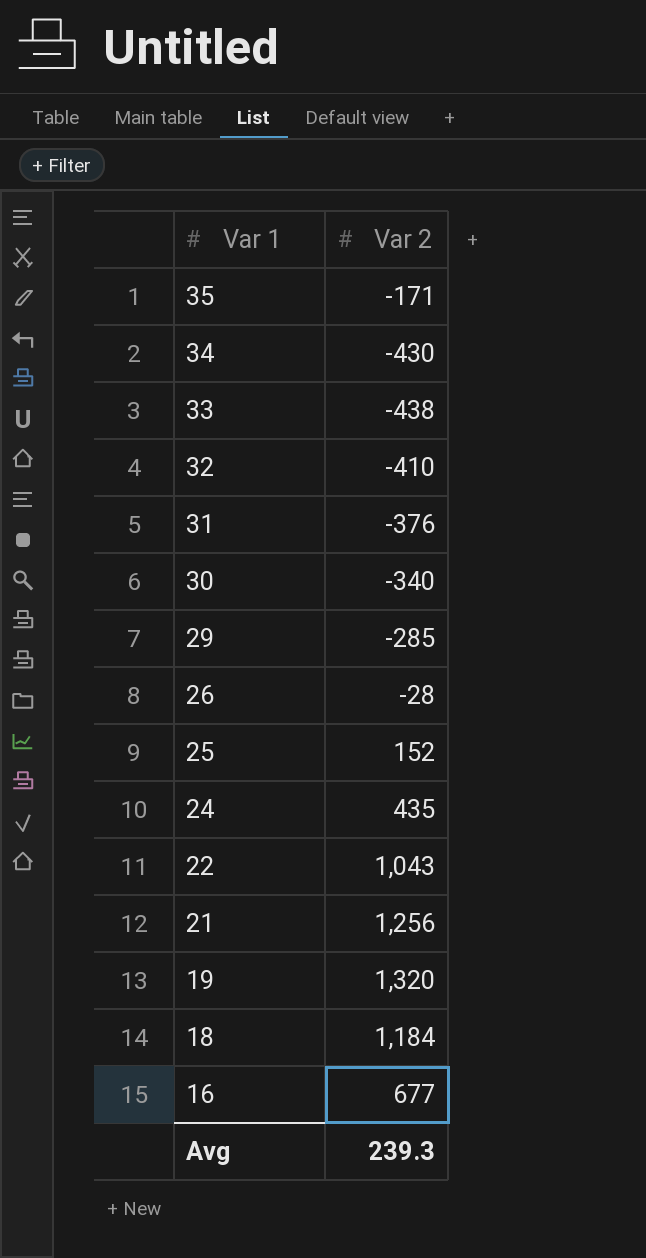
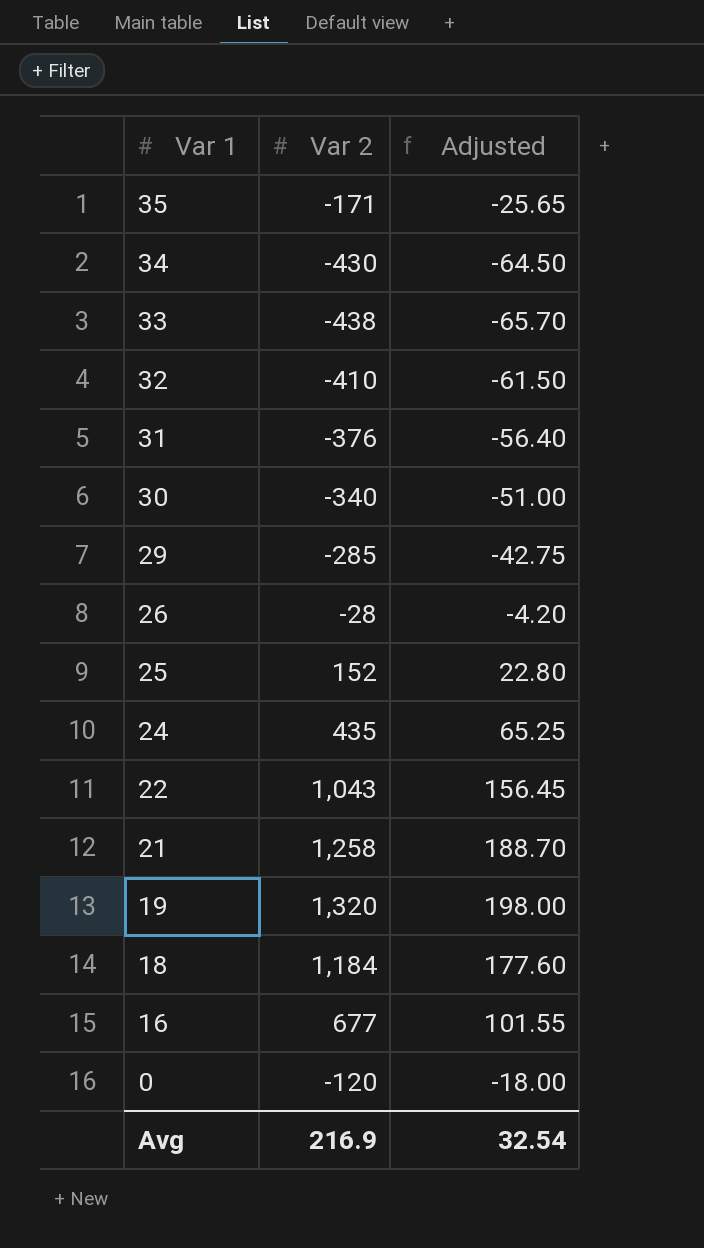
column Adjusted | formula: none -> [Var 2] * 0.15
21 | Var 2: 1,256 -> 1,258
row 0: none -> -120 | -18.00
Avg | Var 2: 239.3 -> 216.9

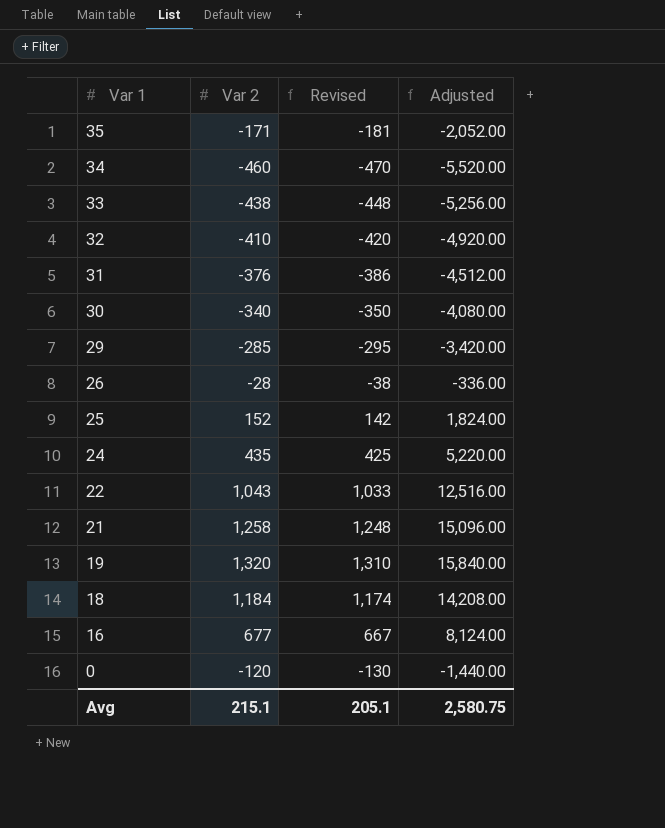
column Revised | formula: none -> [Var 2] - 10
column Adjusted | formula: [Var 2] * 0.15 -> [Var 2] * 12
34 | Var 2: -430 -> -460
Avg | Var 2: 216.9 -> 215.1
Avg | Adjusted: 32.54 -> 2,580.75

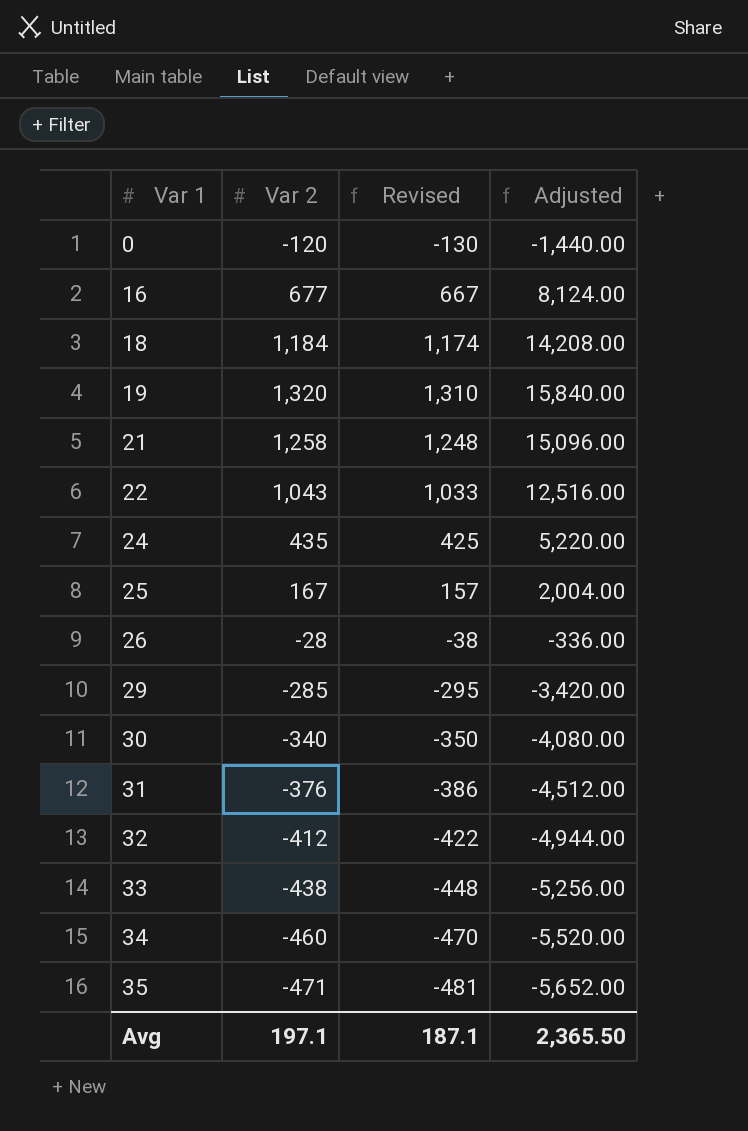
row order: Var 1 descending -> Var 1 ascending
25 | Var 2: 152 -> 167
25 | Revised: 142 -> 157
25 | Adjusted: 1,824.00 -> 2,004.00
32 | Var 2: -410 -> -412
32 | Revised: -420 -> -422
32 | Adjusted: -4,920.00 -> -4,944.00
35 | Var 2: -171 -> -471
35 | Revised: -181 -> -481
35 | Adjusted: -2,052.00 -> -5,652.00
Avg | Var 2: 215.1 -> 197.1
Avg | Revised: 205.1 -> 187.1
Avg | Adjusted: 2,580.75 -> 2,365.50

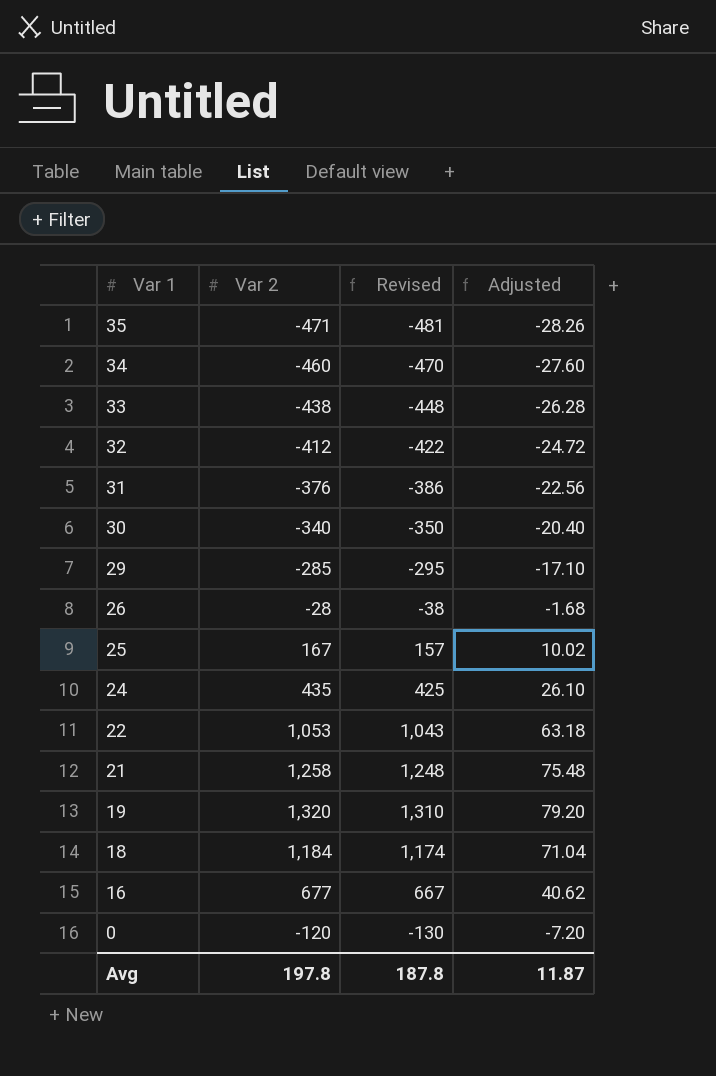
row order: Var 1 ascending -> Var 1 descending
column Adjusted | formula: [Var 2] * 12 -> [Var 2] * 0.06
22 | Var 2: 1,043 -> 1,053
22 | Revised: 1,033 -> 1,043
Avg | Var 2: 197.1 -> 197.8
Avg | Revised: 187.1 -> 187.8
Avg | Adjusted: 2,365.50 -> 11.87

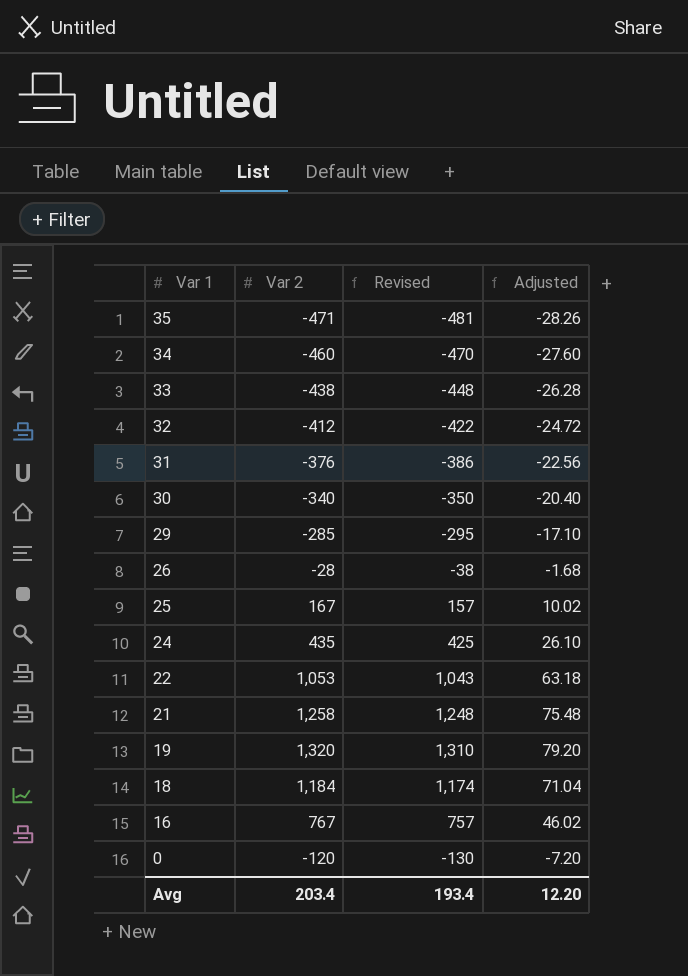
16 | Var 2: 677 -> 767
16 | Revised: 667 -> 757
16 | Adjusted: 40.62 -> 46.02
Avg | Var 2: 197.8 -> 203.4
Avg | Revised: 187.8 -> 193.4
Avg | Adjusted: 11.87 -> 12.20

